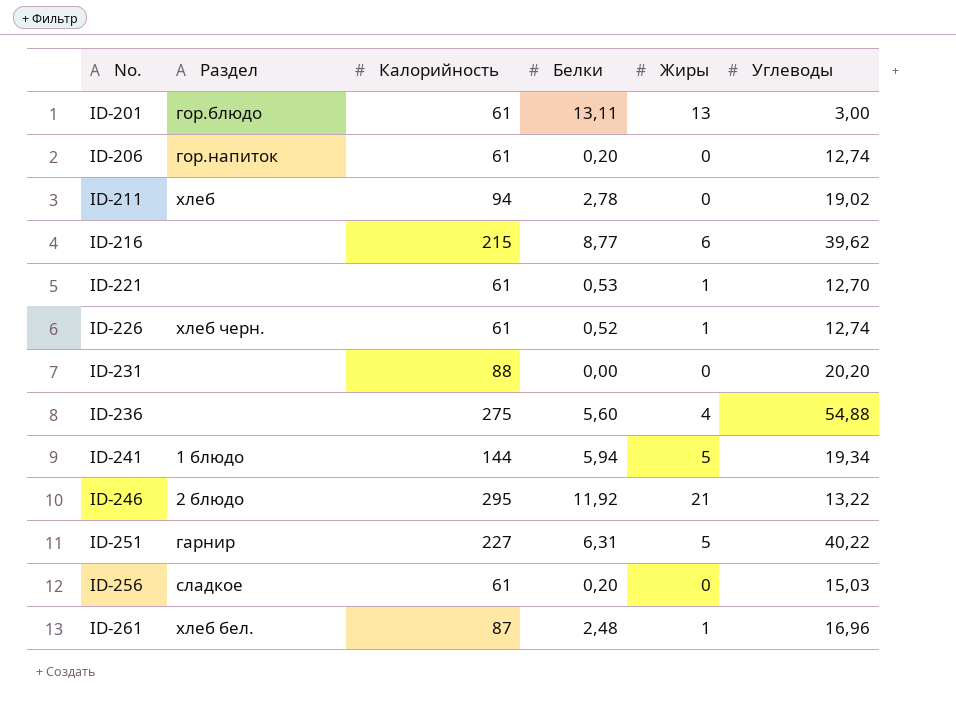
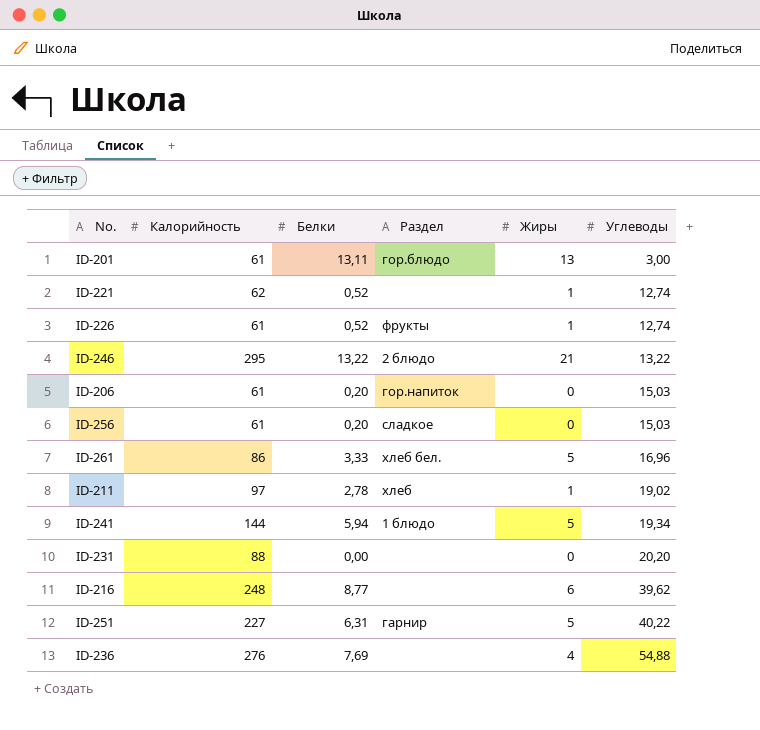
row order: No. ascending -> Углеводы ascending
column Раздел | position: 2 -> 4
ID-221 | Калорийность: 61 -> 62
ID-221 | Белки: 0,53 -> 0,52
ID-221 | Углеводы: 12,70 -> 12,74
ID-226 | Раздел: хлеб черн. -> фрукты
ID-246 | Белки: 11,92 -> 13,22
ID-206 | Углеводы: 12,74 -> 15,03
ID-261 | Калорийность: 87 -> 86
ID-261 | Белки: 2,48 -> 3,33
ID-261 | Жиры: 1 -> 5
ID-211 | Калорийность: 94 -> 97
ID-211 | Жиры: 0 -> 1
ID-216 | Калорийность: 215 -> 248
ID-236 | Калорийность: 275 -> 276
ID-236 | Белки: 5,60 -> 7,69

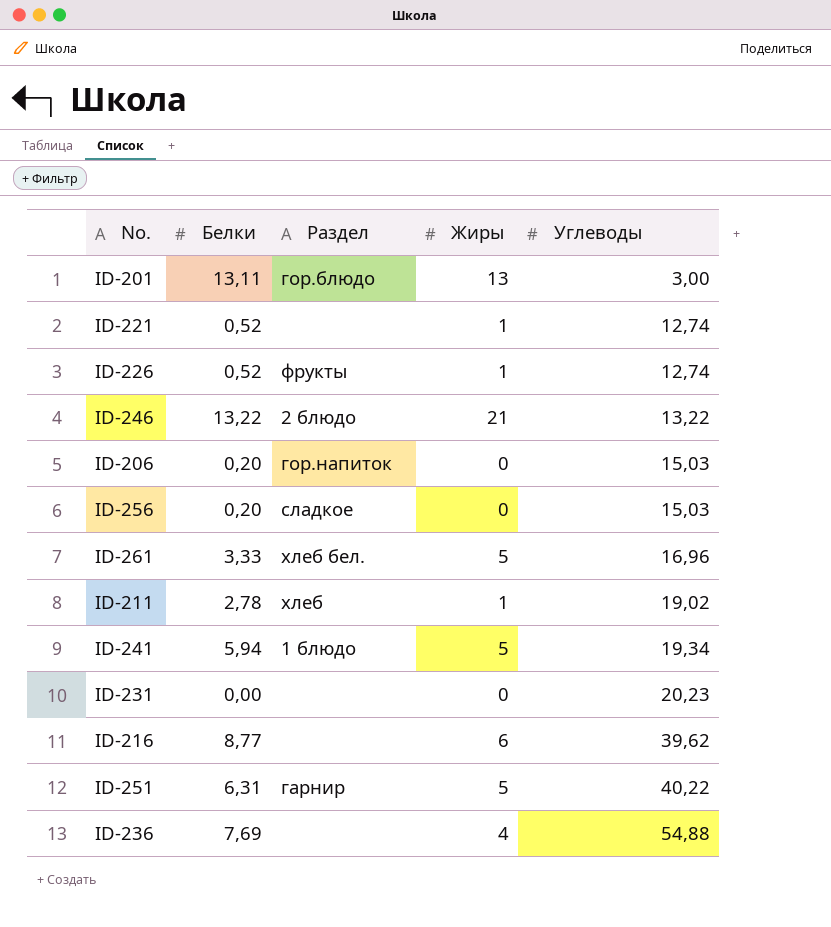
column Калорийность | position: 2 -> none
ID-231 | Углеводы: 20,20 -> 20,23

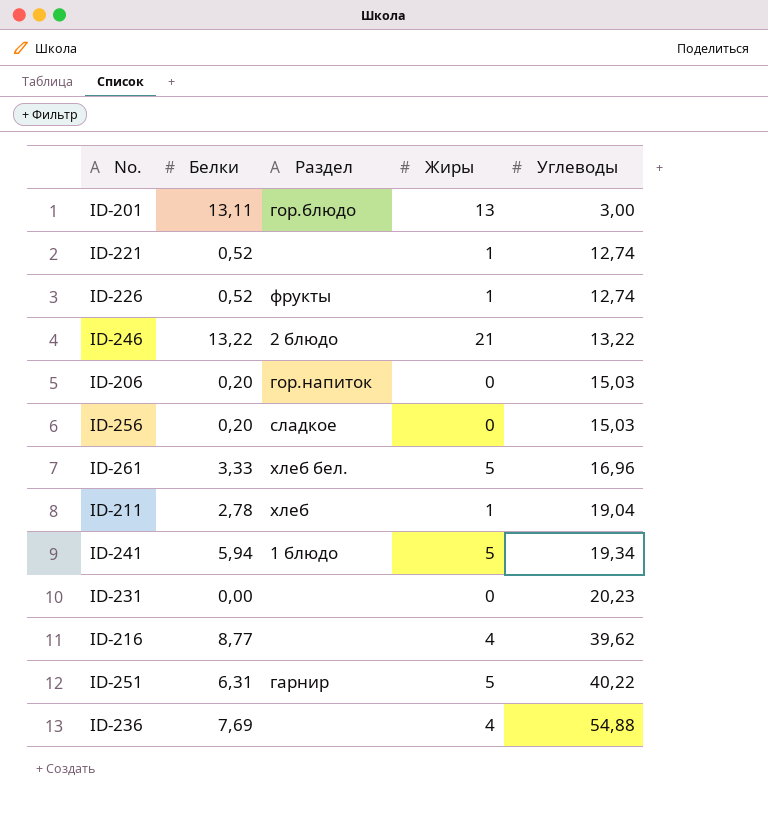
ID-211 | Углеводы: 19,02 -> 19,04
ID-216 | Жиры: 6 -> 4

